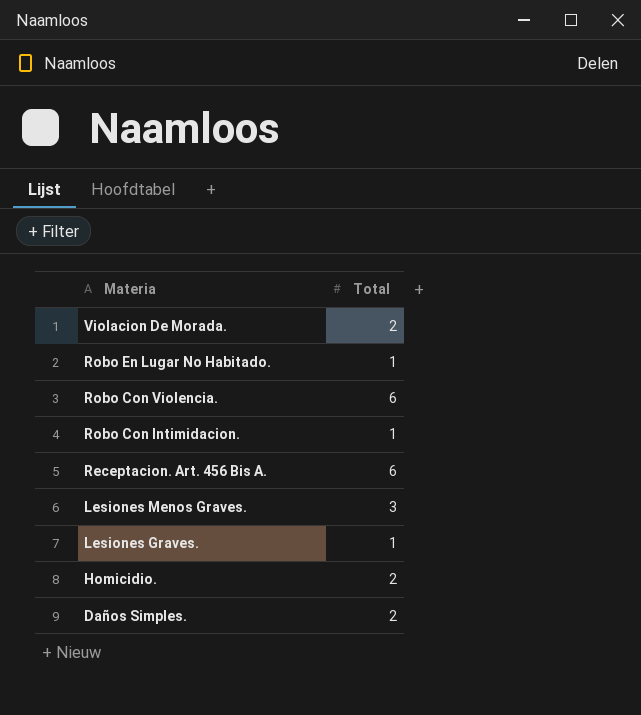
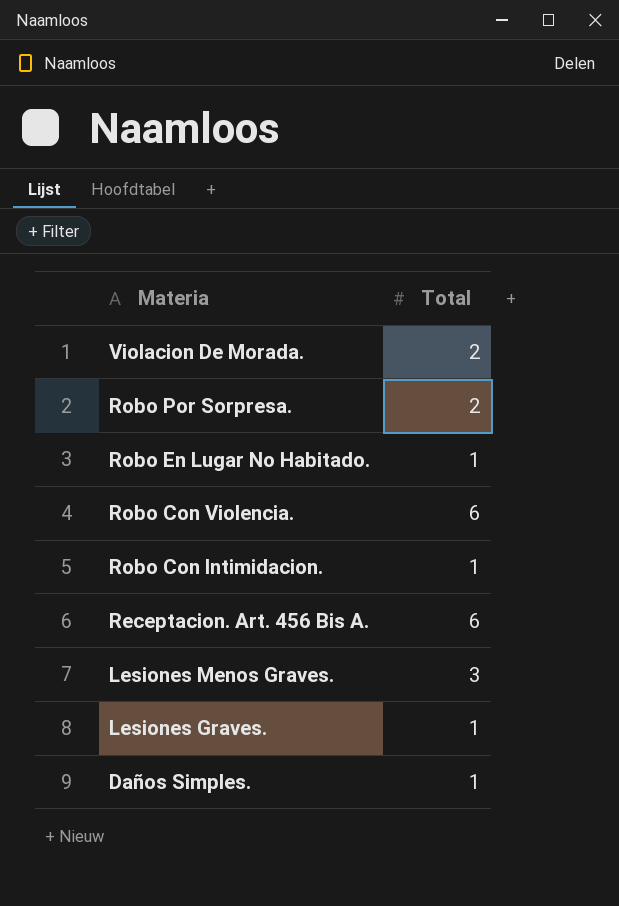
row Homicidio.: 2 -> none
row Robo Por Sorpresa.: none -> 2
Daños Simples. | Total: 2 -> 1

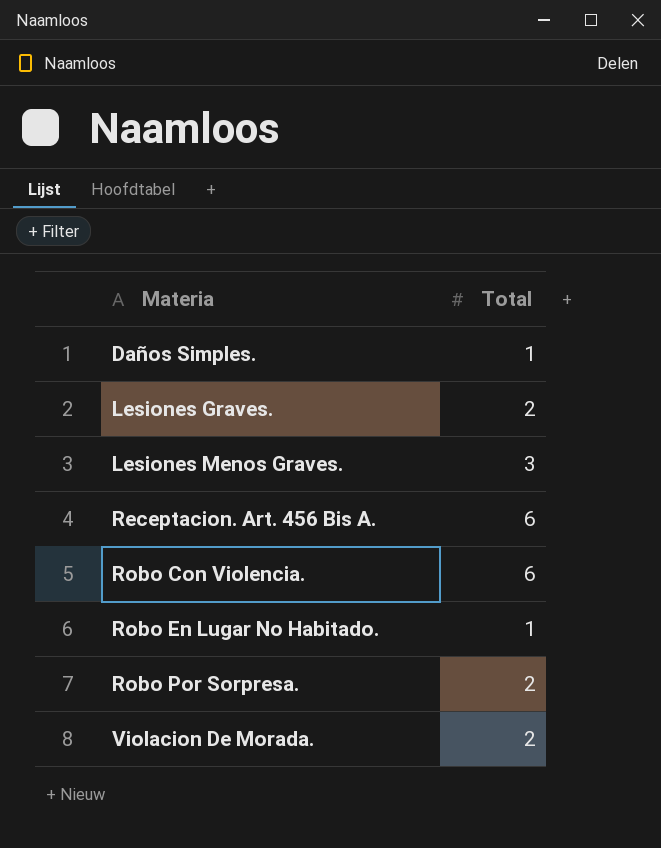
row order: Materia descending -> Materia ascending
row Robo Con Intimidacion.: 1 -> none
Lesiones Graves. | Total: 1 -> 2

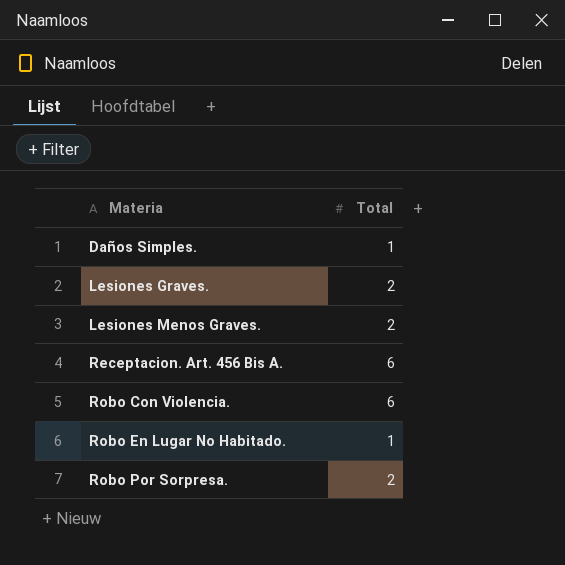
row Violacion De Morada.: 2 -> none
Lesiones Menos Graves. | Total: 3 -> 2

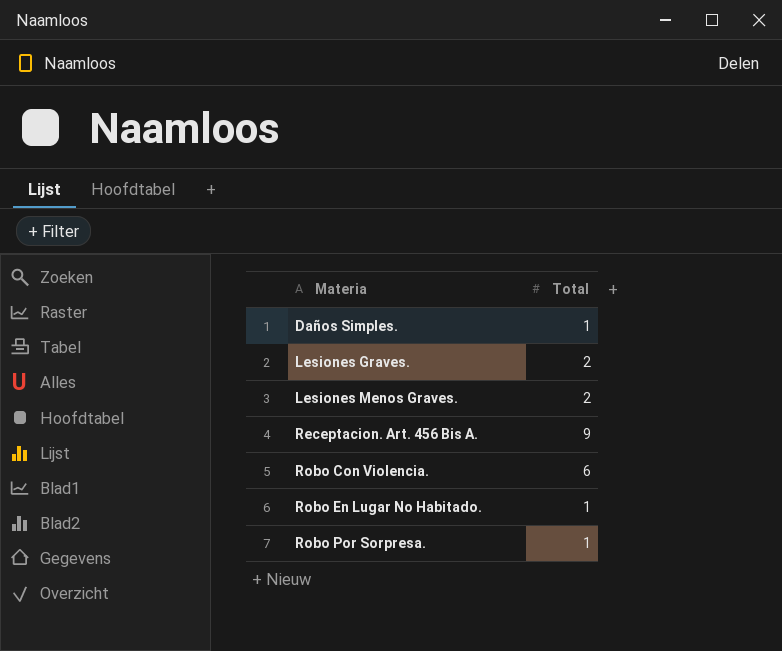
Receptacion. Art. 456 Bis A. | Total: 6 -> 9
Robo Por Sorpresa. | Total: 2 -> 1

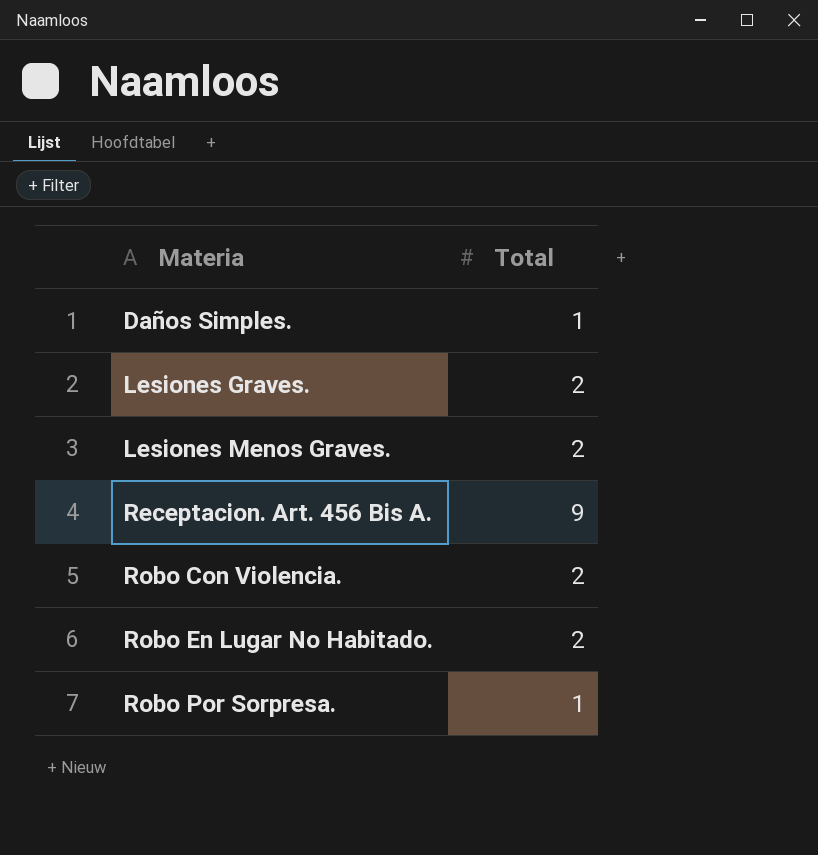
Robo Con Violencia. | Total: 6 -> 2
Robo En Lugar No Habitado. | Total: 1 -> 2

